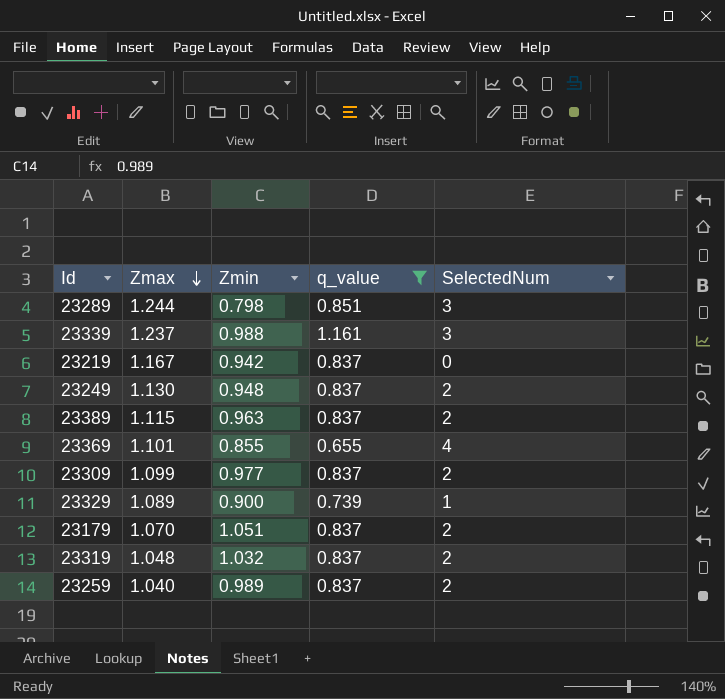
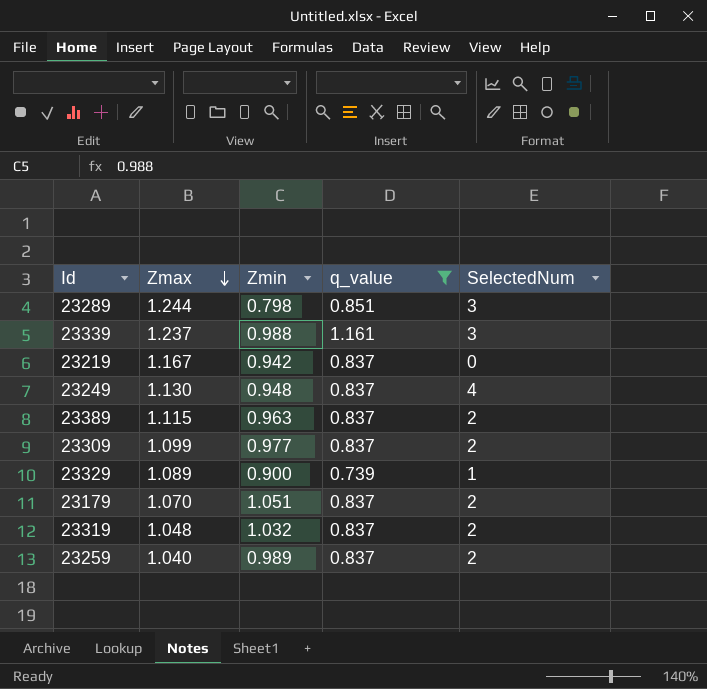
row 23369: 1.101 | 0.855 | 0.655 | 4 -> none
23249 | SelectedNum: 2 -> 4

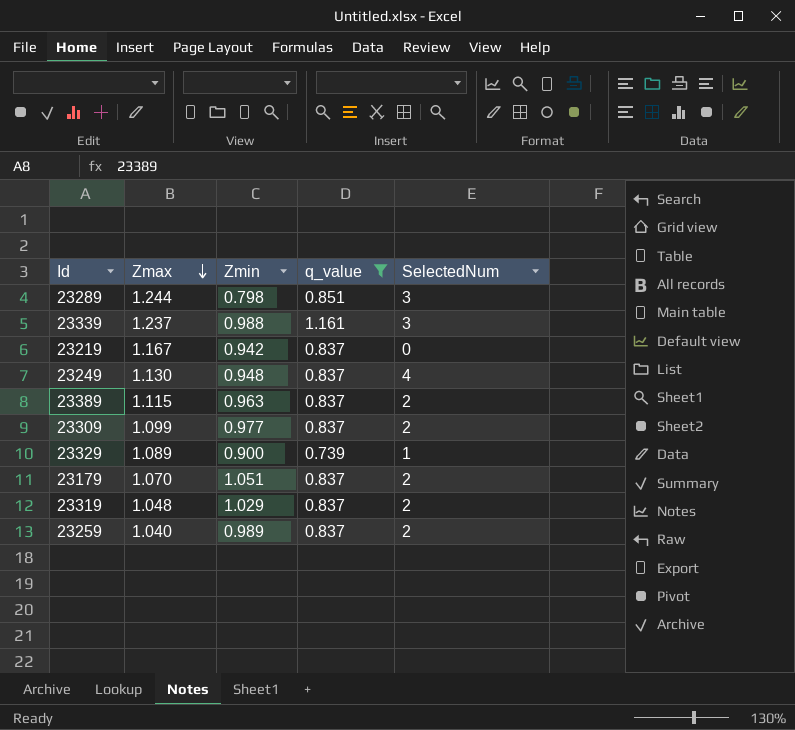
23319 | Zmin: 1.032 -> 1.029

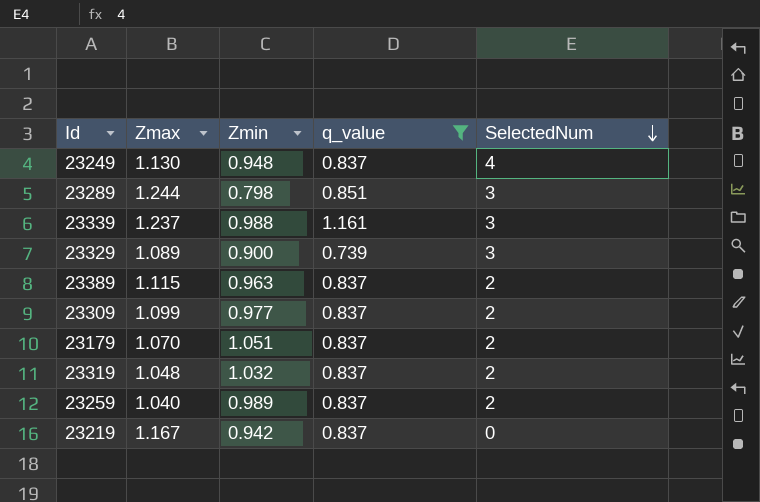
row order: Zmax descending -> SelectedNum descending
23329 | SelectedNum: 1 -> 3
23319 | Zmin: 1.029 -> 1.032

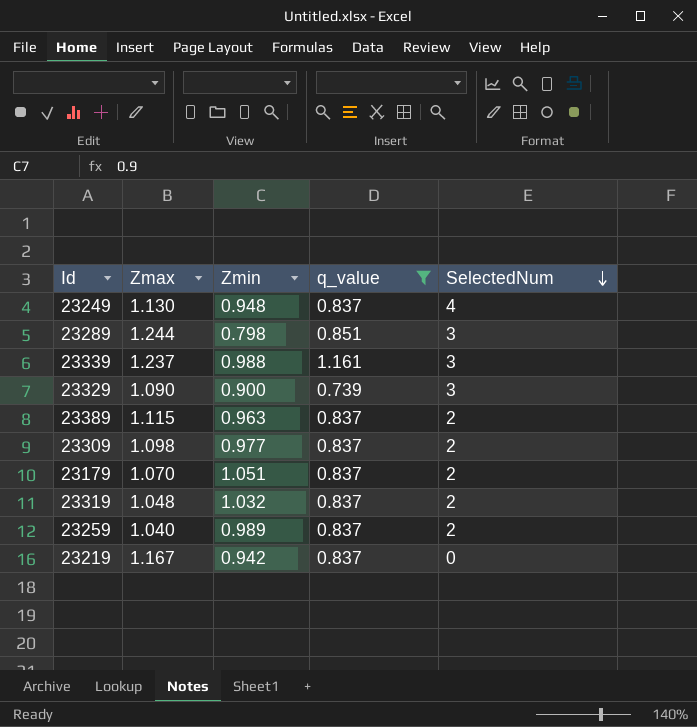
23329 | Zmax: 1.089 -> 1.090
23309 | Zmax: 1.099 -> 1.098

